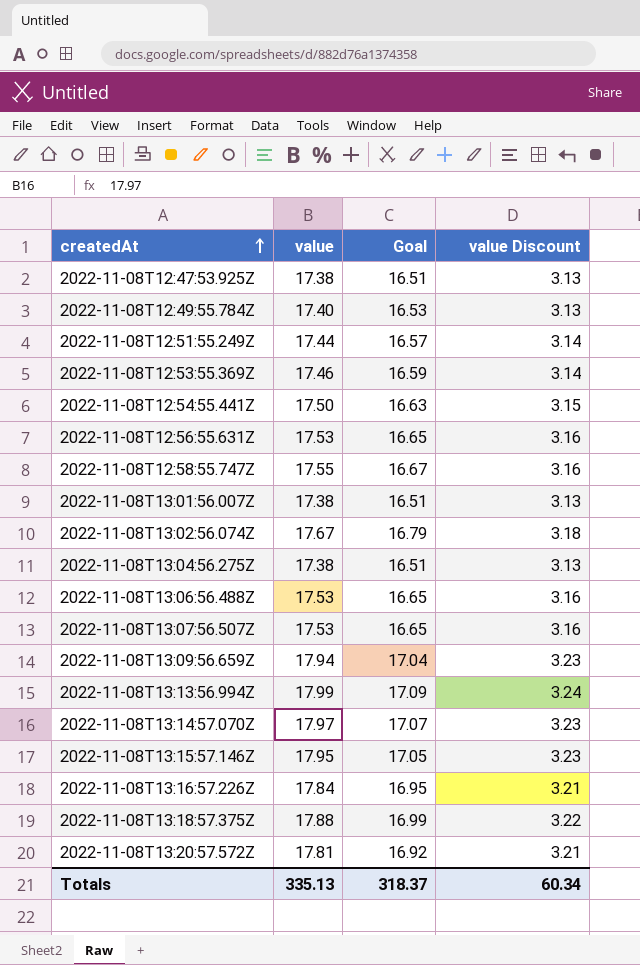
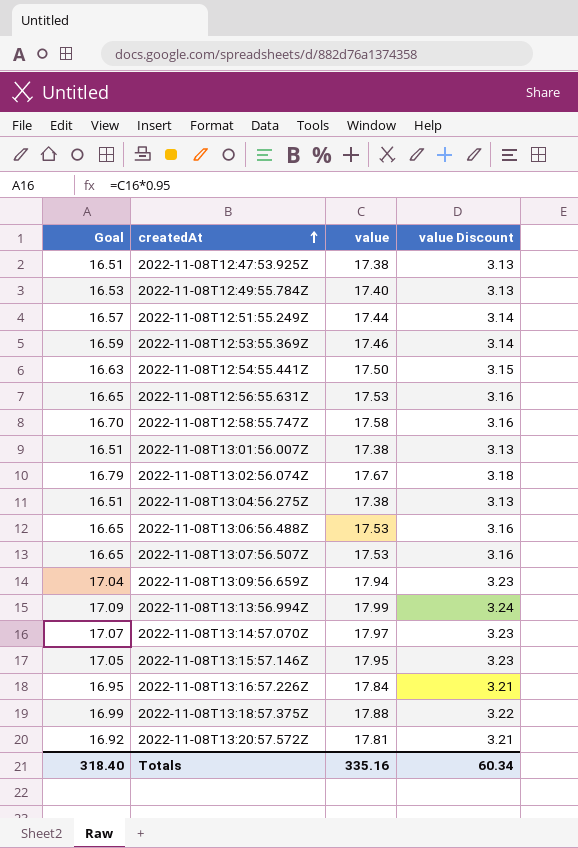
column Goal | position: 3 -> 1
2022-11-08T12:58:55.747Z | Goal: 16.67 -> 16.70
2022-11-08T12:58:55.747Z | value: 17.55 -> 17.58
Totals | Goal: 318.37 -> 318.40
Totals | value: 335.13 -> 335.16

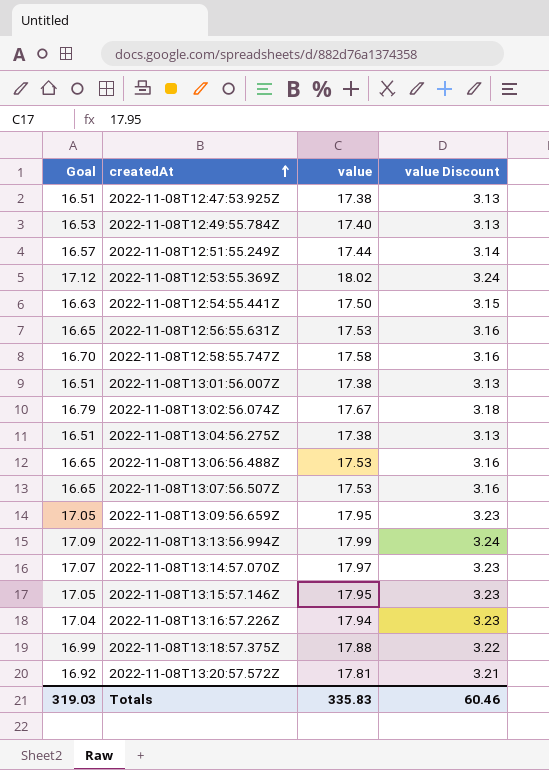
2022-11-08T12:53:55.369Z | Goal: 16.59 -> 17.12
2022-11-08T12:53:55.369Z | value: 17.46 -> 18.02
2022-11-08T12:53:55.369Z | value Discount: 3.14 -> 3.24
2022-11-08T13:09:56.659Z | Goal: 17.04 -> 17.05
2022-11-08T13:09:56.659Z | value: 17.94 -> 17.95
2022-11-08T13:16:57.226Z | Goal: 16.95 -> 17.04
2022-11-08T13:16:57.226Z | value: 17.84 -> 17.94
2022-11-08T13:16:57.226Z | value Discount: 3.21 -> 3.23
Totals | Goal: 318.40 -> 319.03
Totals | value: 335.16 -> 335.83
Totals | value Discount: 60.34 -> 60.46

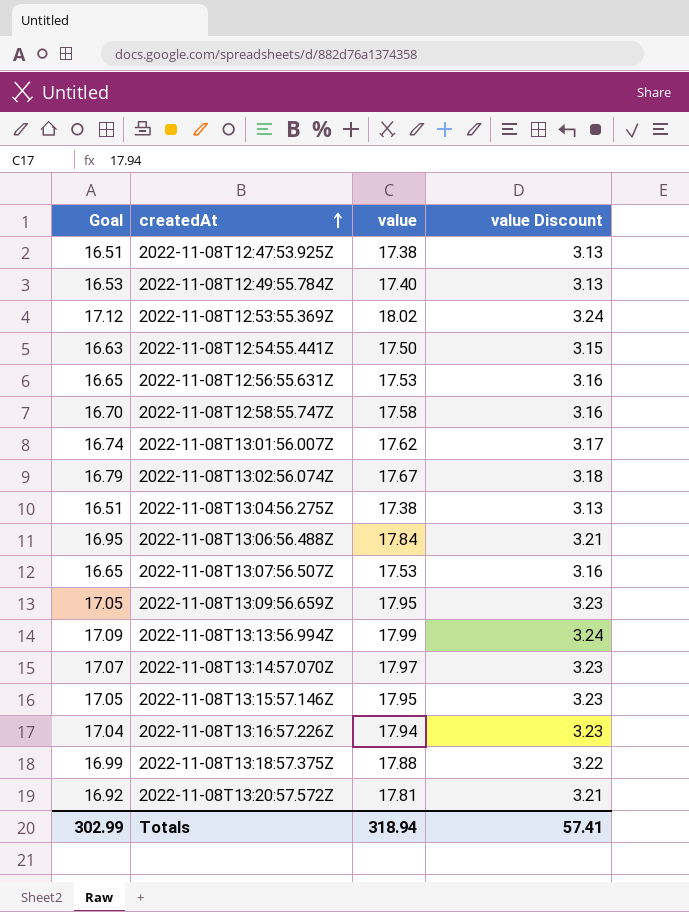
row 2022-11-08T12:51:55.249Z: 16.57 | 17.44 | 3.14 -> none
2022-11-08T13:01:56.007Z | Goal: 16.51 -> 16.74
2022-11-08T13:01:56.007Z | value: 17.38 -> 17.62
2022-11-08T13:01:56.007Z | value Discount: 3.13 -> 3.17
2022-11-08T13:06:56.488Z | Goal: 16.65 -> 16.95
2022-11-08T13:06:56.488Z | value: 17.53 -> 17.84
2022-11-08T13:06:56.488Z | value Discount: 3.16 -> 3.21
Totals | Goal: 319.03 -> 302.99
Totals | value: 335.83 -> 318.94
Totals | value Discount: 60.46 -> 57.41

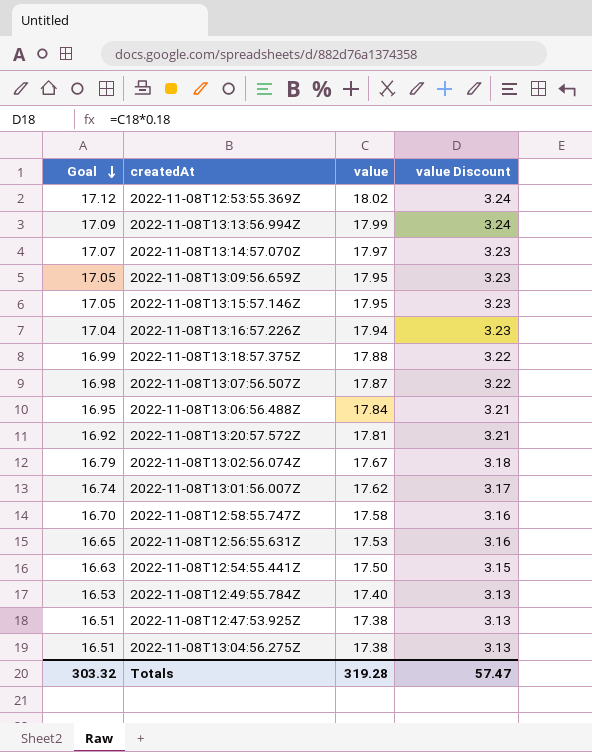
row order: createdAt ascending -> Goal descending
2022-11-08T13:07:56.507Z | Goal: 16.65 -> 16.98
2022-11-08T13:07:56.507Z | value: 17.53 -> 17.87
2022-11-08T13:07:56.507Z | value Discount: 3.16 -> 3.22
Totals | Goal: 302.99 -> 303.32
Totals | value: 318.94 -> 319.28
Totals | value Discount: 57.41 -> 57.47

